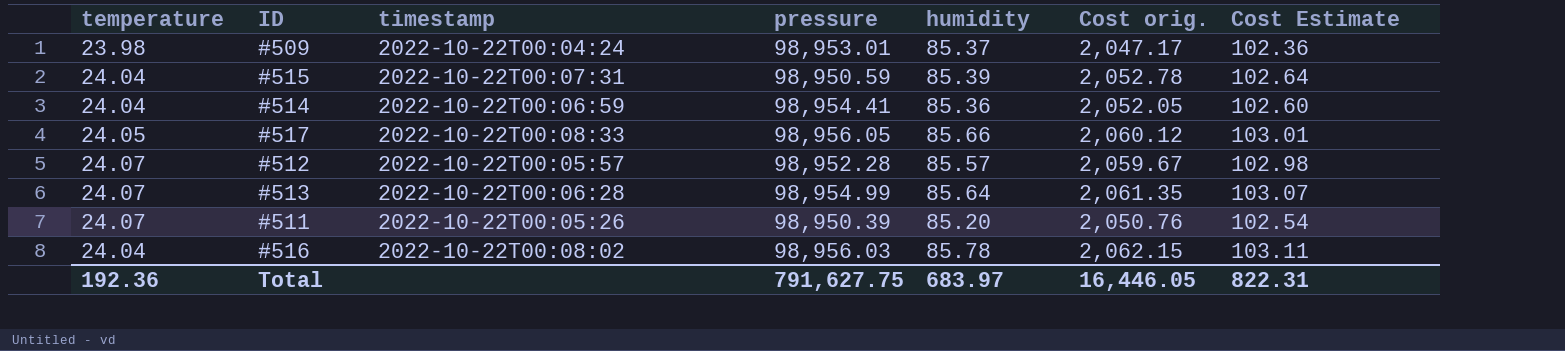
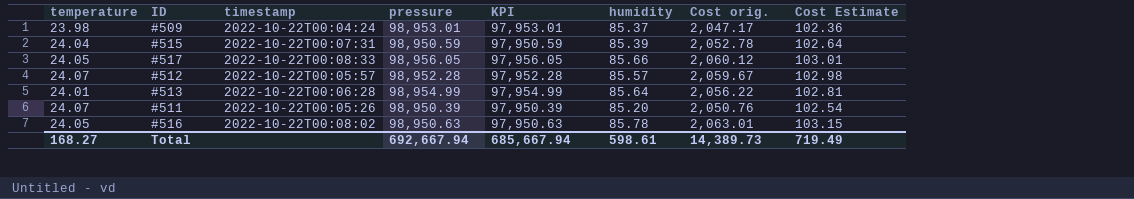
column KPI | formula: none -> [pressure] - 1000
row #514: 24.04 | 2022-10-22T00:06:59 | 98,954.41 | 85.36 | 2,052.05 | 102.60 -> none
#513 | temperature: 24.07 -> 24.01
#513 | Cost orig.: 2,061.35 -> 2,056.22
#513 | Cost Estimate: 103.07 -> 102.81
#516 | temperature: 24.04 -> 24.05
#516 | pressure: 98,956.03 -> 98,950.63
#516 | Cost orig.: 2,062.15 -> 2,063.01
#516 | Cost Estimate: 103.11 -> 103.15
Total | temperature: 192.36 -> 168.27
Total | pressure: 791,627.75 -> 692,667.94
Total | humidity: 683.97 -> 598.61
Total | Cost orig.: 16,446.05 -> 14,389.73
Total | Cost Estimate: 822.31 -> 719.49

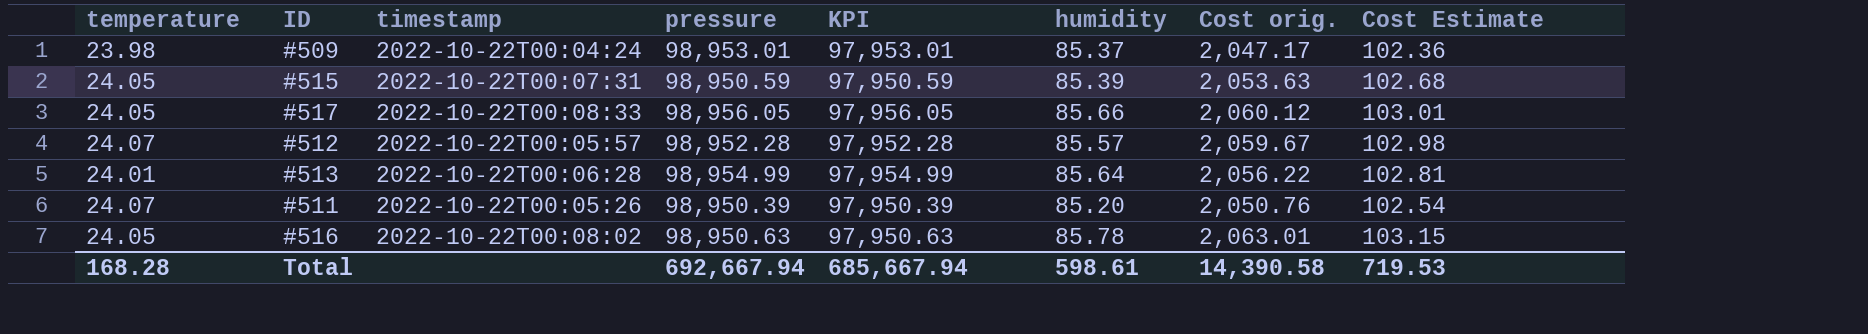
#515 | temperature: 24.04 -> 24.05
#515 | Cost orig.: 2,052.78 -> 2,053.63
#515 | Cost Estimate: 102.64 -> 102.68
Total | temperature: 168.27 -> 168.28
Total | Cost orig.: 14,389.73 -> 14,390.58
Total | Cost Estimate: 719.49 -> 719.53

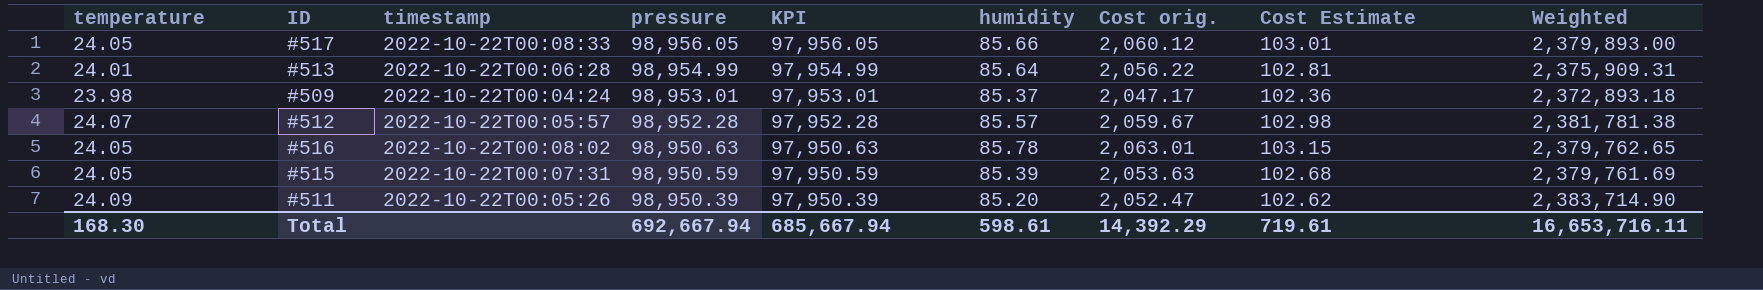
row order: none -> pressure descending
column Weighted | formula: none -> [temperature] * [pressure]
#511 | temperature: 24.07 -> 24.09
#511 | Cost orig.: 2,050.76 -> 2,052.47
#511 | Cost Estimate: 102.54 -> 102.62
Total | temperature: 168.28 -> 168.30
Total | Cost orig.: 14,390.58 -> 14,392.29
Total | Cost Estimate: 719.53 -> 719.61

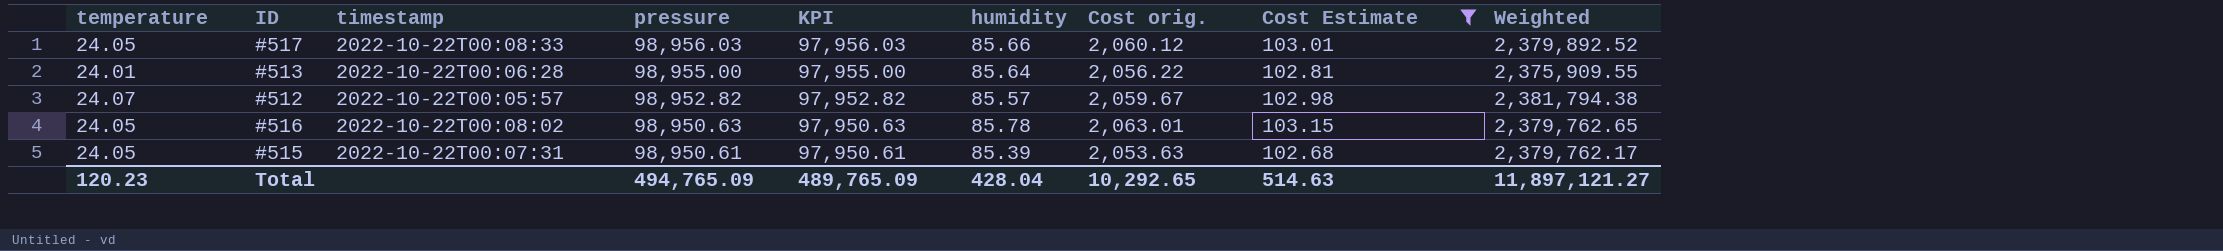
filter: none -> Cost Estimate >= 102.68
#517 | pressure: 98,956.05 -> 98,956.03
#517 | KPI: 97,956.05 -> 97,956.03
#517 | Weighted: 2,379,893.00 -> 2,379,892.52
#513 | pressure: 98,954.99 -> 98,955.00
#513 | KPI: 97,954.99 -> 97,955.00
#513 | Weighted: 2,375,909.31 -> 2,375,909.55
#512 | pressure: 98,952.28 -> 98,952.82
#512 | KPI: 97,952.28 -> 97,952.82
#512 | Weighted: 2,381,781.38 -> 2,381,794.38
#515 | pressure: 98,950.59 -> 98,950.61
#515 | KPI: 97,950.59 -> 97,950.61
#515 | Weighted: 2,379,761.69 -> 2,379,762.17
Total | temperature: 168.30 -> 120.23
Total | pressure: 692,667.94 -> 494,765.09
Total | KPI: 685,667.94 -> 489,765.09
Total | humidity: 598.61 -> 428.04
Total | Cost orig.: 14,392.29 -> 10,292.65
Total | Cost Estimate: 719.61 -> 514.63
Total | Weighted: 16,653,716.11 -> 11,897,121.27

